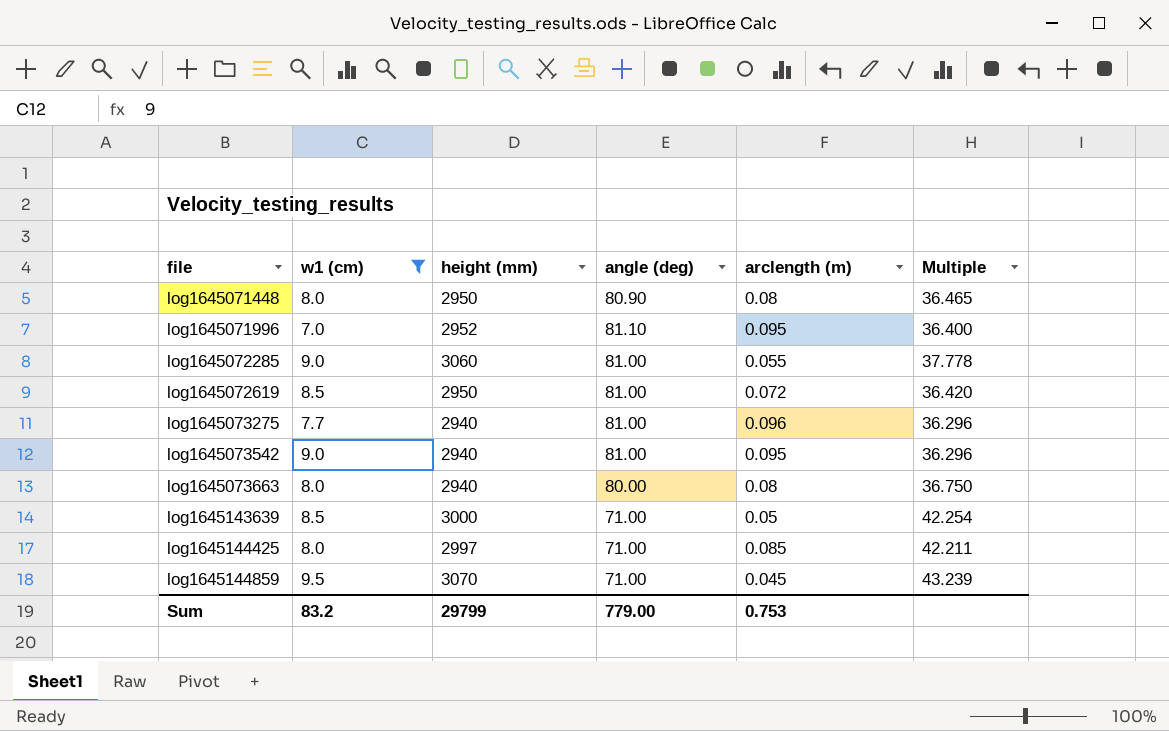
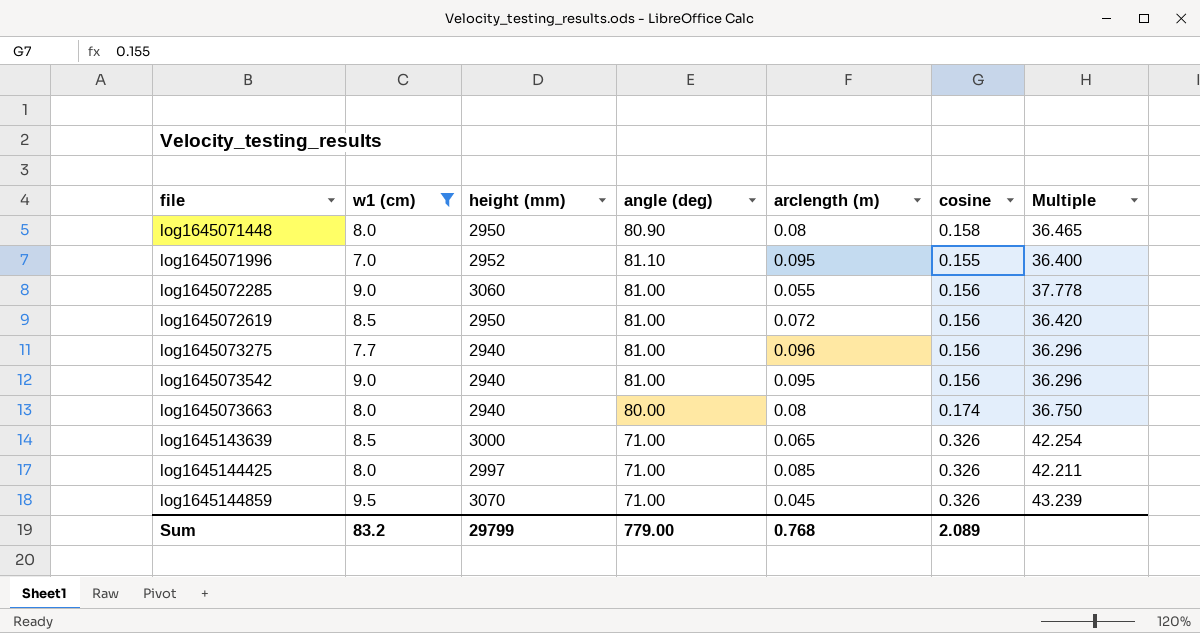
column cosine | position: none -> 6
log1645143639 | arclength (m): 0.05 -> 0.065
Sum | arclength (m): 0.753 -> 0.768

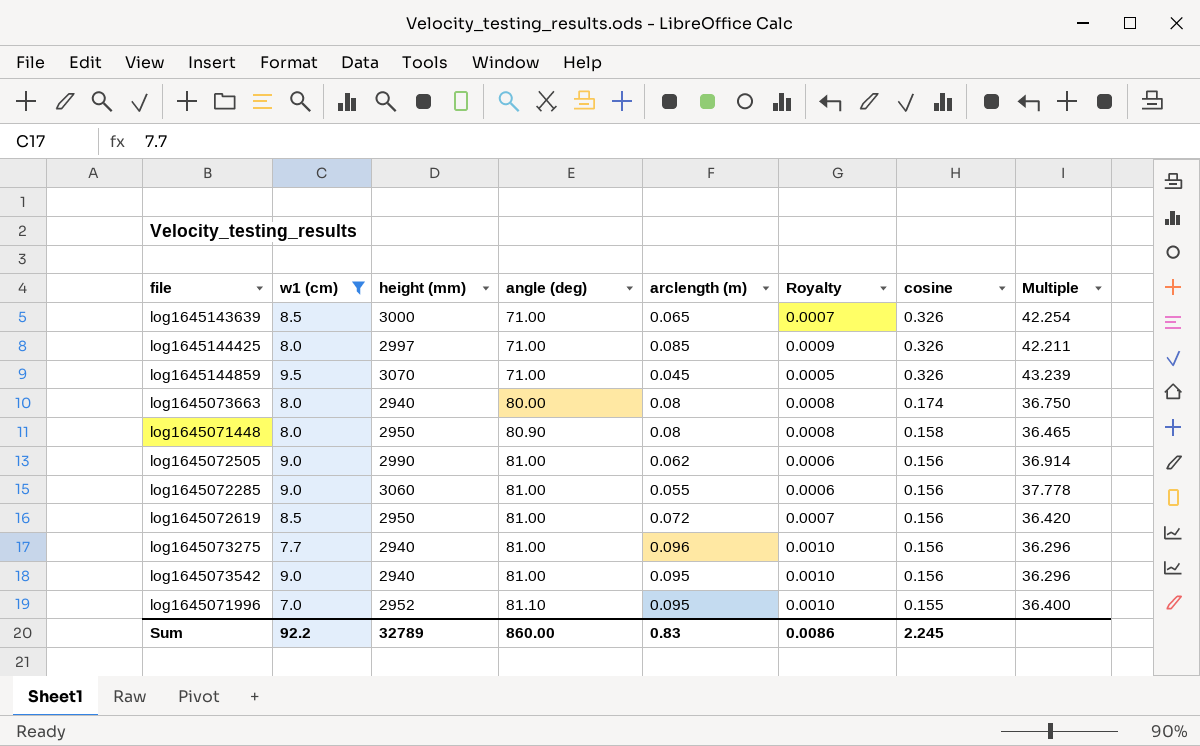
row order: file ascending -> angle (deg) ascending
column Royalty | formula: none -> [arclength (m)] * 0.01
row log1645072505: none -> 9.0 | 2990 | 81.00 | 0.062 | 0.0006 | 0.156 | 36.914
Sum | w1 (cm): 83.2 -> 92.2
Sum | height (mm): 29799 -> 32789
Sum | angle (deg): 779.00 -> 860.00
Sum | arclength (m): 0.768 -> 0.83
Sum | cosine: 2.089 -> 2.245

